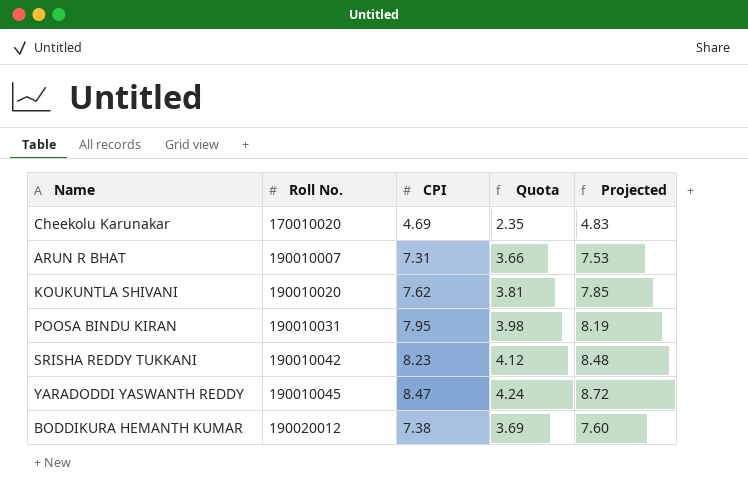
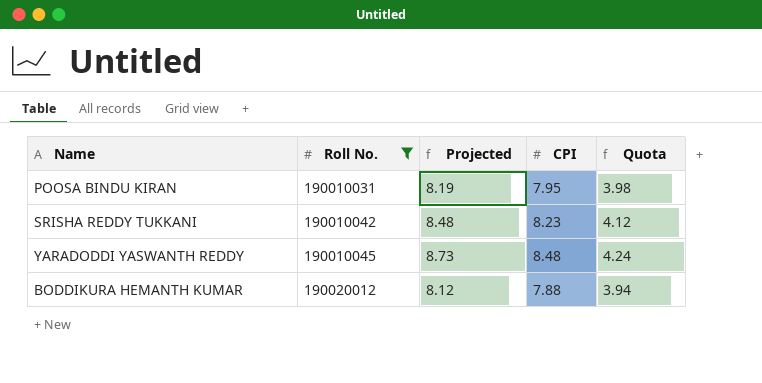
filter: none -> Roll No. >= 190010031
column Projected | position: 5 -> 3
YARADODDI YASWANTH REDDY | Projected: 8.72 -> 8.73
YARADODDI YASWANTH REDDY | CPI: 8.47 -> 8.48
BODDIKURA HEMANTH KUMAR | Projected: 7.60 -> 8.12
BODDIKURA HEMANTH KUMAR | CPI: 7.38 -> 7.88
BODDIKURA HEMANTH KUMAR | Quota: 3.69 -> 3.94

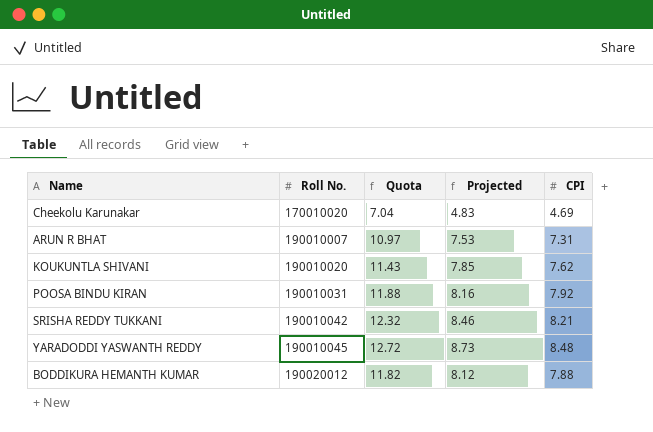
filter: Roll No. >= 190010031 -> none
column Quota | formula: [CPI] * 0.5 -> [CPI] * 1.5
column Quota | position: 5 -> 3
POOSA BINDU KIRAN | Projected: 8.19 -> 8.16
POOSA BINDU KIRAN | CPI: 7.95 -> 7.92
SRISHA REDDY TUKKANI | Projected: 8.48 -> 8.46
SRISHA REDDY TUKKANI | CPI: 8.23 -> 8.21

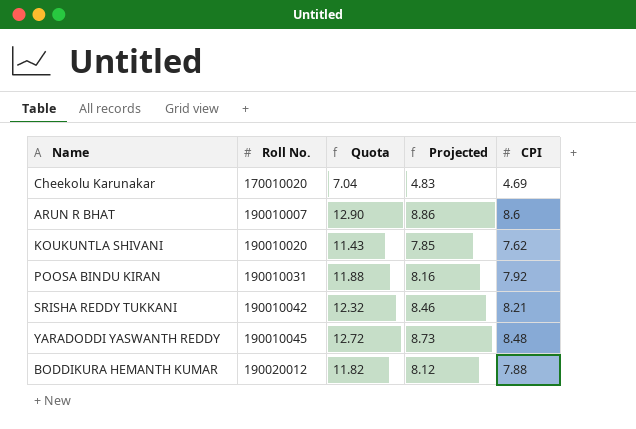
ARUN R BHAT | Quota: 10.97 -> 12.90
ARUN R BHAT | Projected: 7.53 -> 8.86
ARUN R BHAT | CPI: 7.31 -> 8.6

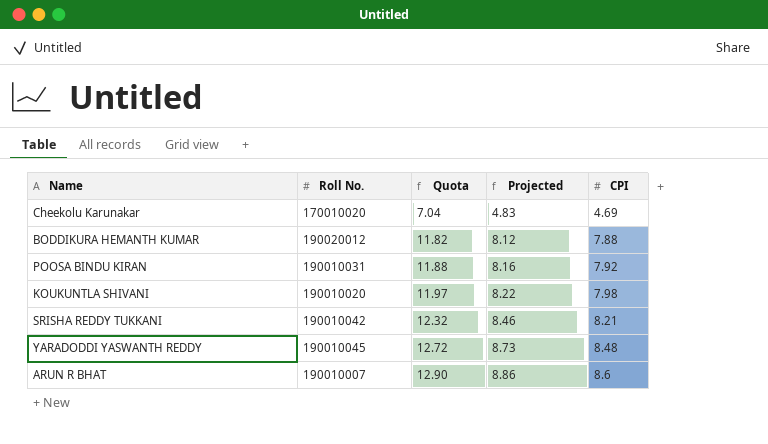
row order: Roll No. ascending -> Quota ascending
KOUKUNTLA SHIVANI | Quota: 11.43 -> 11.97
KOUKUNTLA SHIVANI | Projected: 7.85 -> 8.22
KOUKUNTLA SHIVANI | CPI: 7.62 -> 7.98

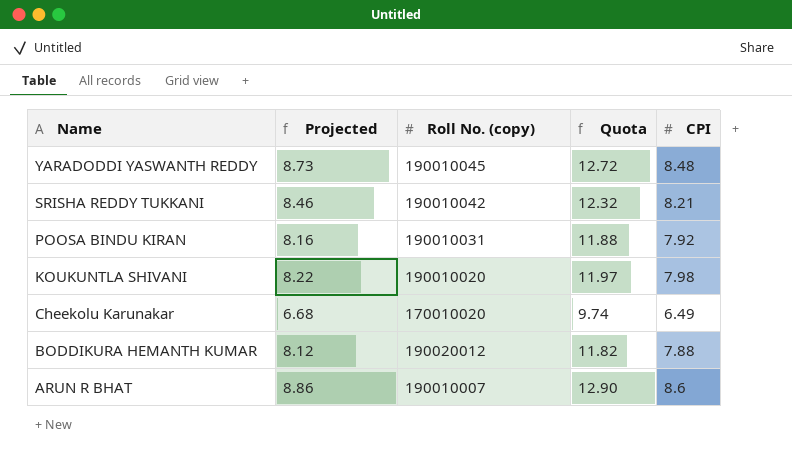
row order: Quota ascending -> Name descending
column Projected | position: 4 -> 2
column name: Roll No. -> Roll No. (copy)
Cheekolu Karunakar | Projected: 4.83 -> 6.68
Cheekolu Karunakar | Quota: 7.04 -> 9.74
Cheekolu Karunakar | CPI: 4.69 -> 6.49

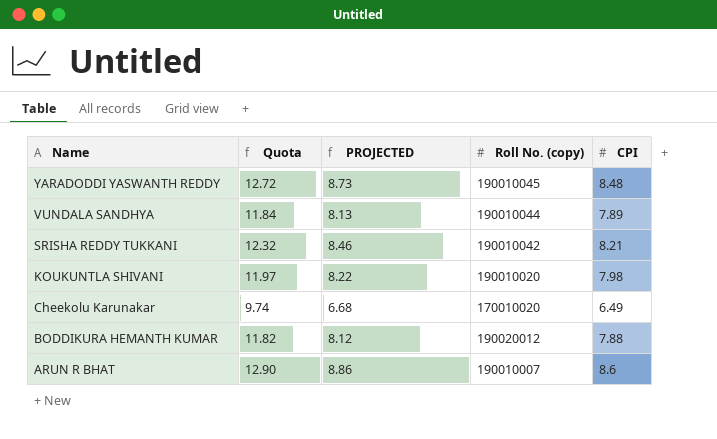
column Quota | position: 4 -> 2
column name: Projected -> PROJECTED
row POOSA BINDU KIRAN: 8.16 | 190010031 | 11.88 | 7.92 -> none
row VUNDALA SANDHYA: none -> 11.84 | 8.13 | 190010044 | 7.89

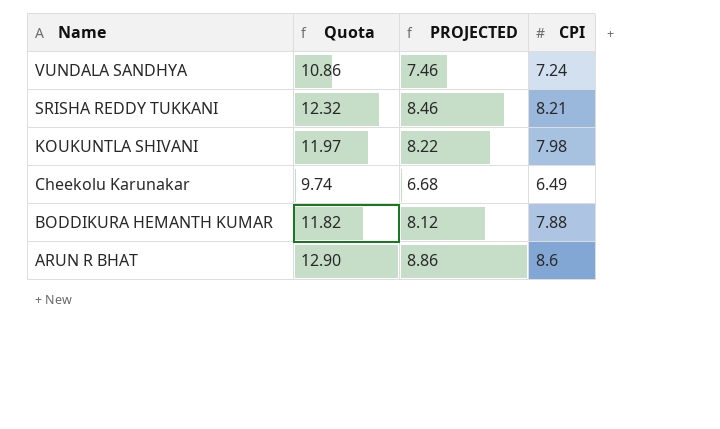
column Roll No. (copy) | position: 4 -> none
row YARADODDI YASWANTH REDDY: 12.72 | 8.73 | 190010045 | 8.48 -> none
VUNDALA SANDHYA | Quota: 11.84 -> 10.86
VUNDALA SANDHYA | PROJECTED: 8.13 -> 7.46
VUNDALA SANDHYA | CPI: 7.89 -> 7.24

